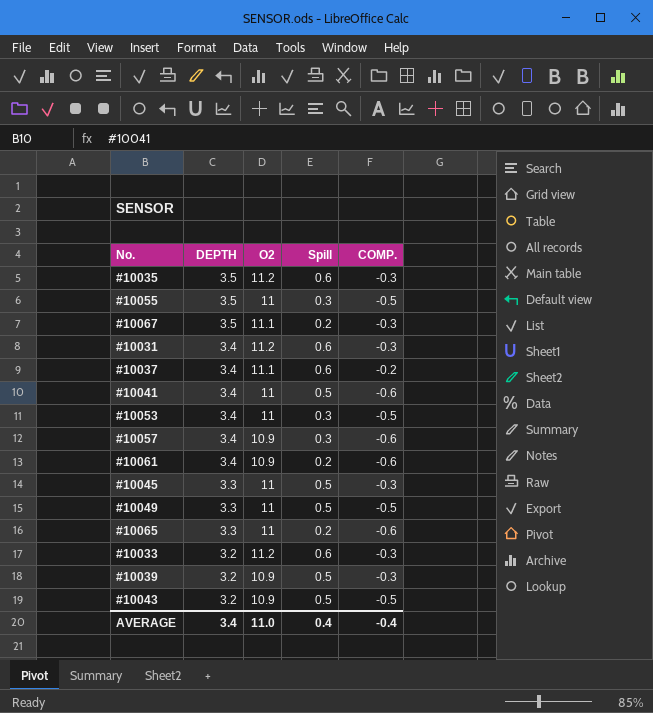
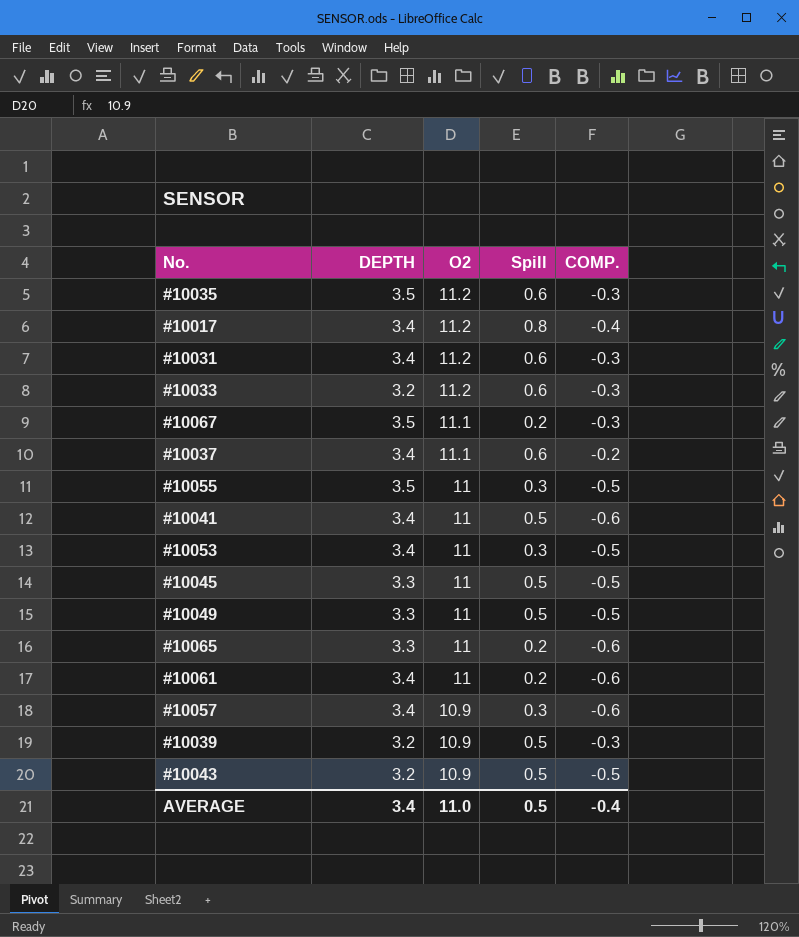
row order: DEPTH descending -> O2 descending
row #10017: none -> 3.4 | 11.2 | 0.8 | -0.4
#10045 | COMP.: -0.3 -> -0.5
#10061 | O2: 10.9 -> 11
AVERAGE | Spill: 0.4 -> 0.5

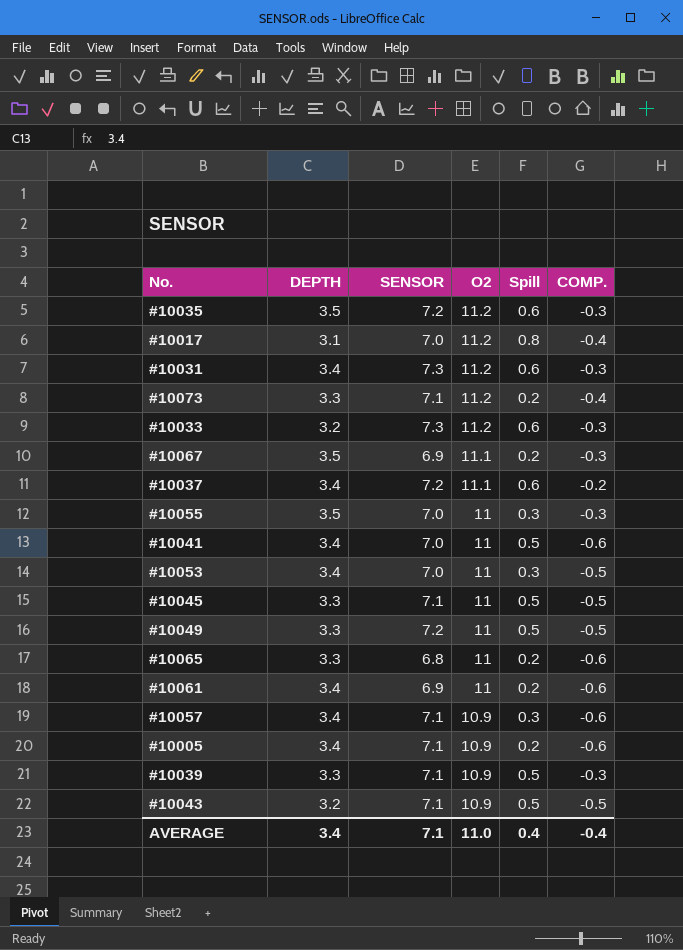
column SENSOR | position: none -> 3
#10017 | DEPTH: 3.4 -> 3.1
row #10073: none -> 3.3 | 7.1 | 11.2 | 0.2 | -0.4
#10055 | COMP.: -0.5 -> -0.3
row #10005: none -> 3.4 | 7.1 | 10.9 | 0.2 | -0.6
#10039 | DEPTH: 3.2 -> 3.3
AVERAGE | Spill: 0.5 -> 0.4

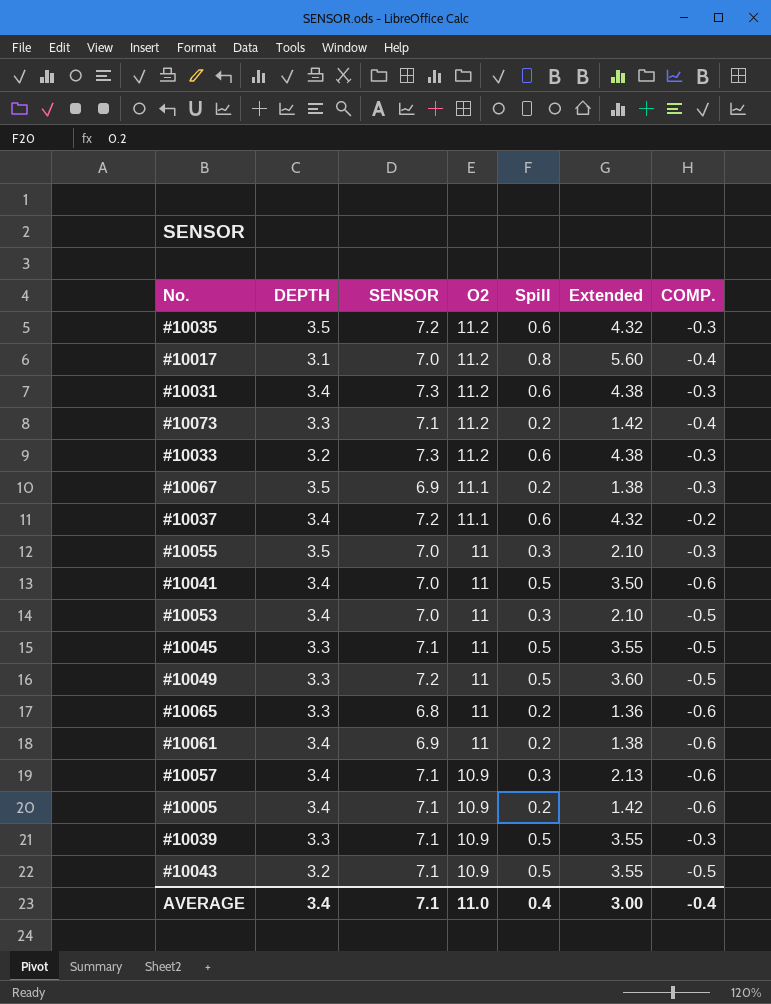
column Extended | formula: none -> [SENSOR] * [Spill]

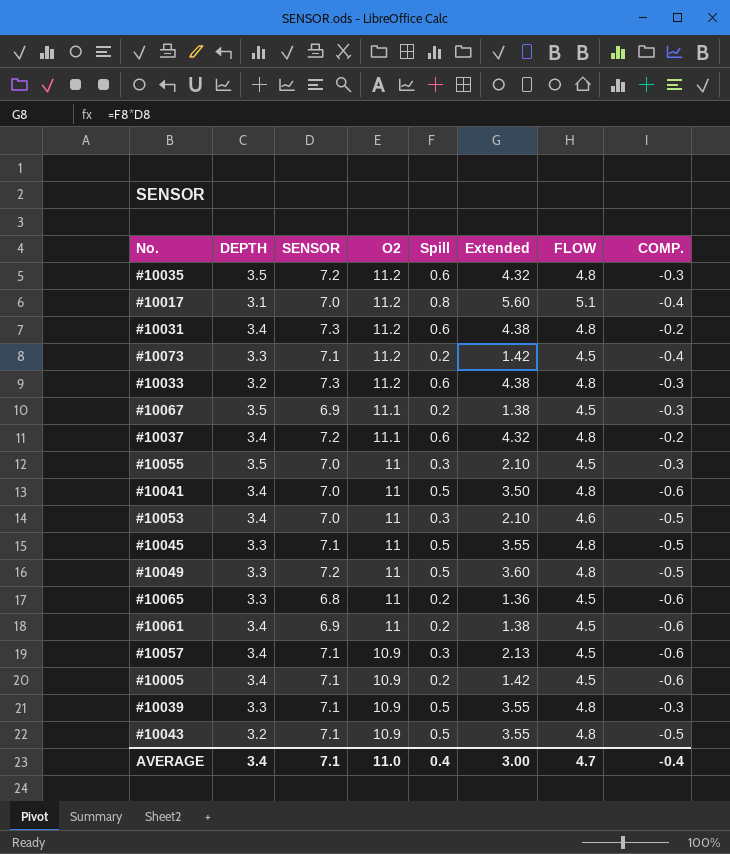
column FLOW | position: none -> 7
#10031 | COMP.: -0.3 -> -0.2

